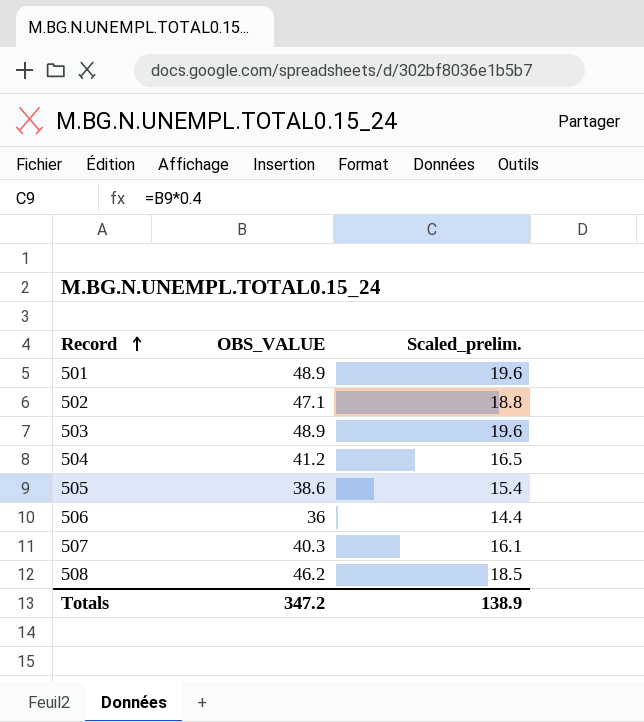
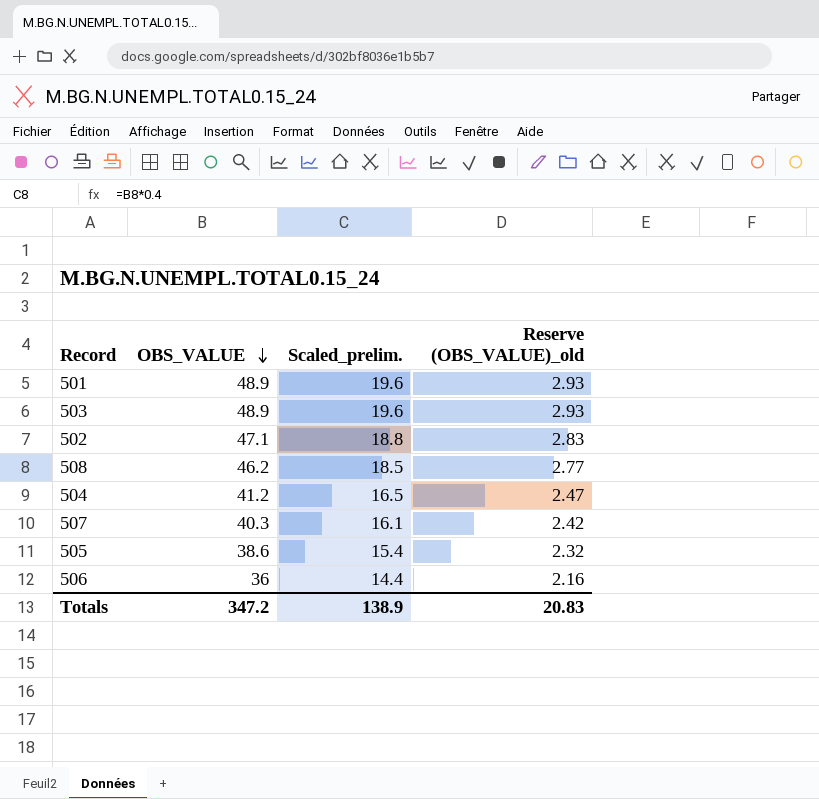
row order: Record ascending -> OBS_VALUE descending
column Reserve (OBS_VALUE)_old | formula: none -> [OBS_VALUE] * 0.06

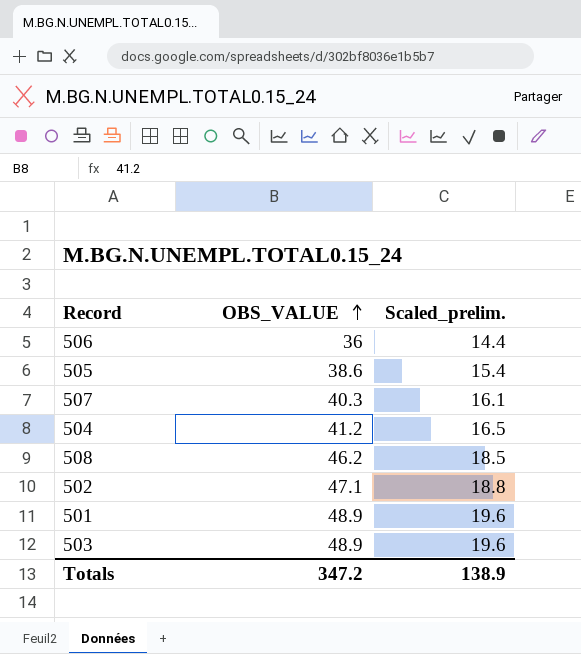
row order: OBS_VALUE descending -> OBS_VALUE ascending
column Reserve (OBS_VALUE)_old | formula: [OBS_VALUE] * 0.06 -> none

